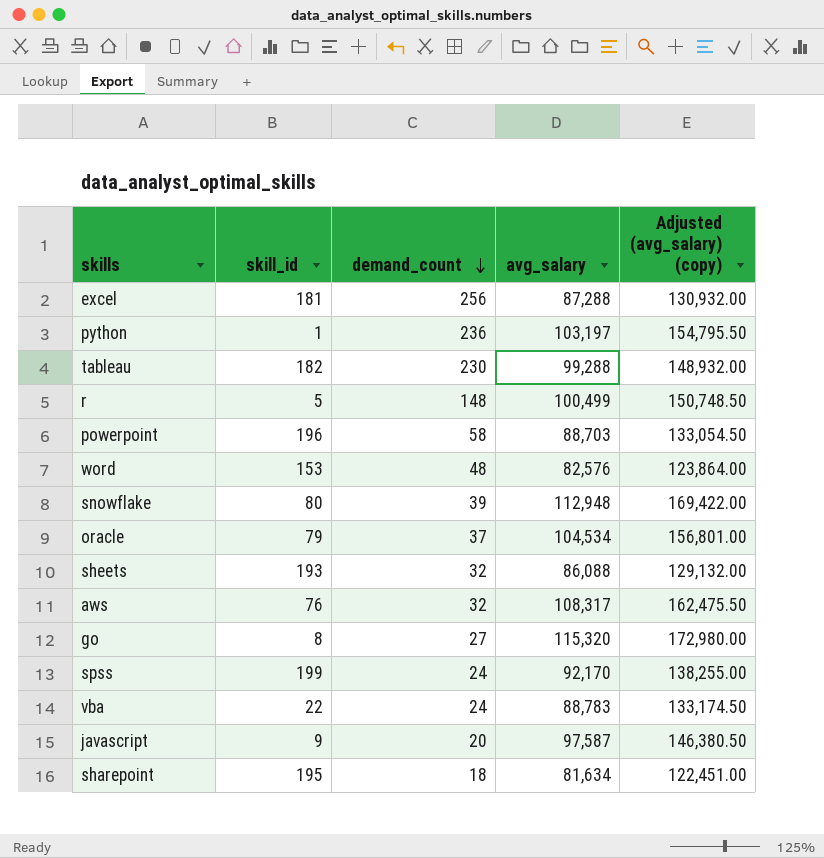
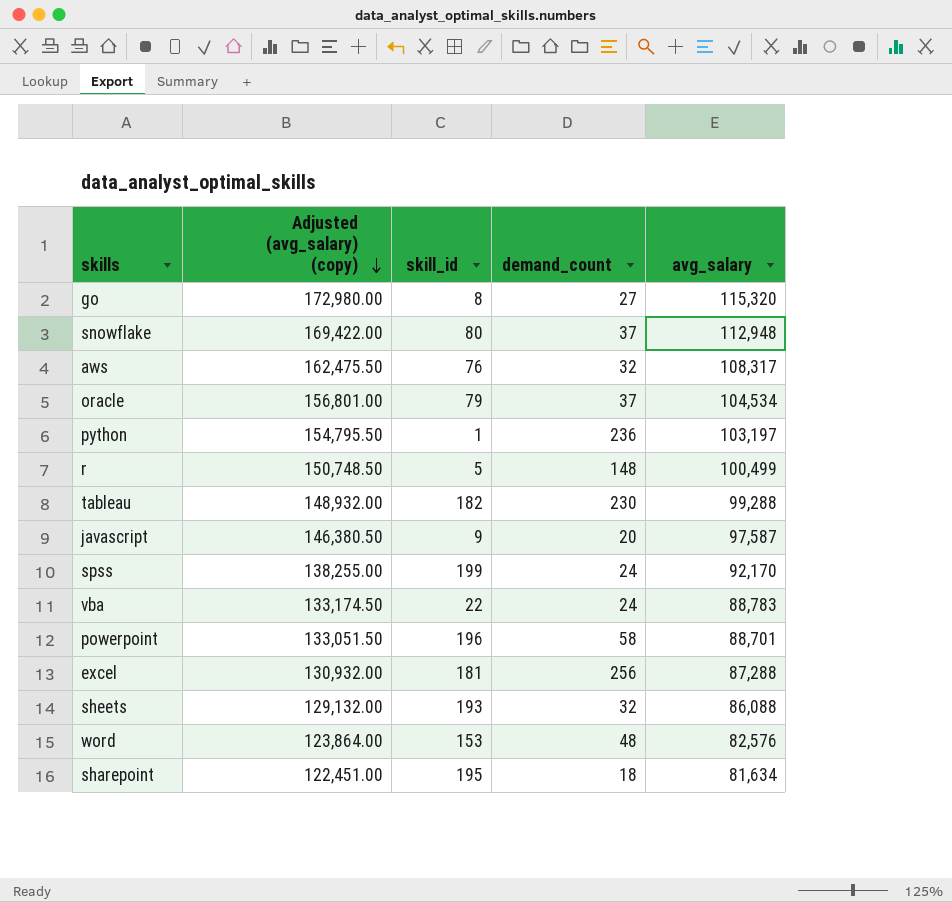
row order: demand_count descending -> Adjusted (avg_salary) (copy) descending
column Adjusted (avg_salary) (copy) | position: 5 -> 2
snowflake | demand_count: 39 -> 37
powerpoint | Adjusted (avg_salary) (copy): 133,054.50 -> 133,051.50
powerpoint | avg_salary: 88,703 -> 88,701

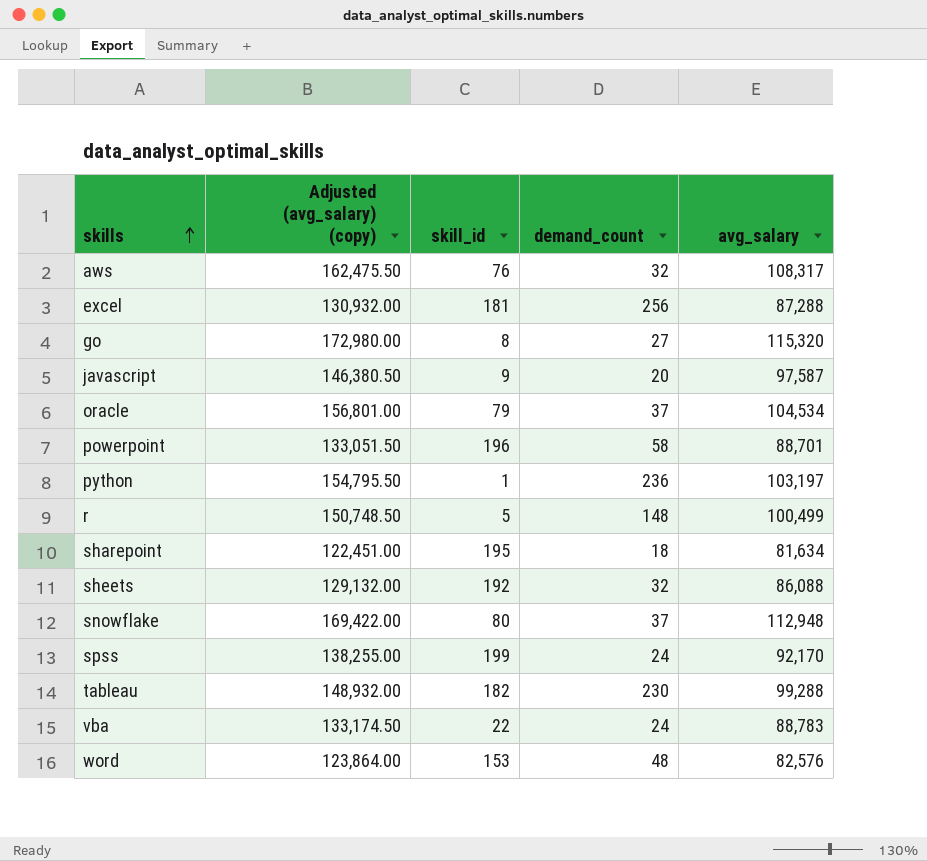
row order: Adjusted (avg_salary) (copy) descending -> skills ascending
sheets | skill_id: 193 -> 192

